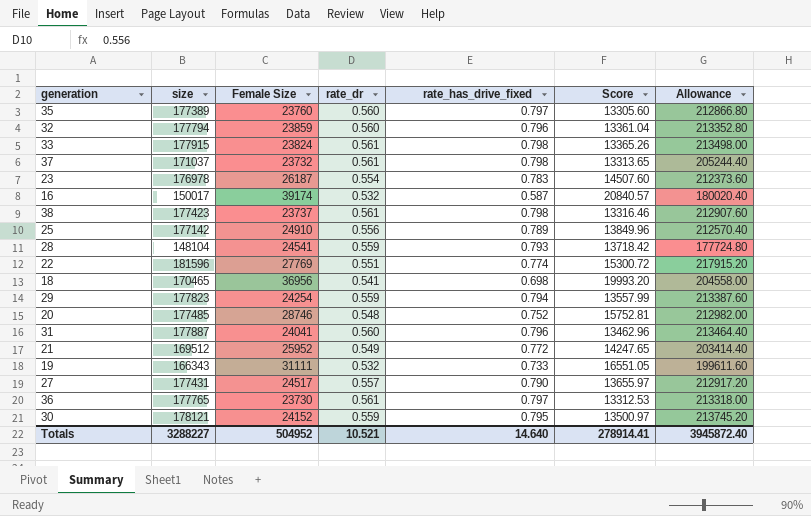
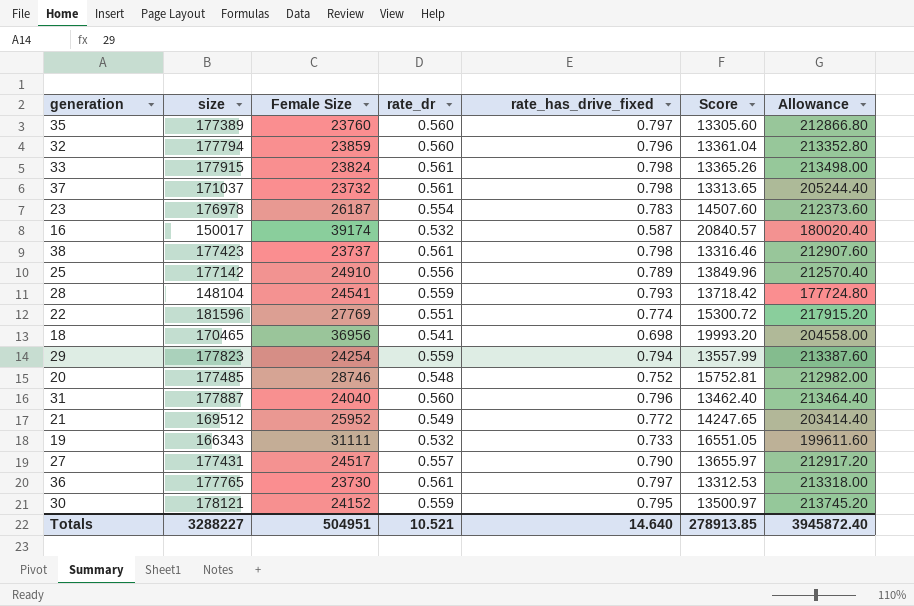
31 | Female Size: 24041 -> 24040
31 | Score: 13462.96 -> 13462.40
Totals | Female Size: 504952 -> 504951
Totals | Score: 278914.41 -> 278913.85

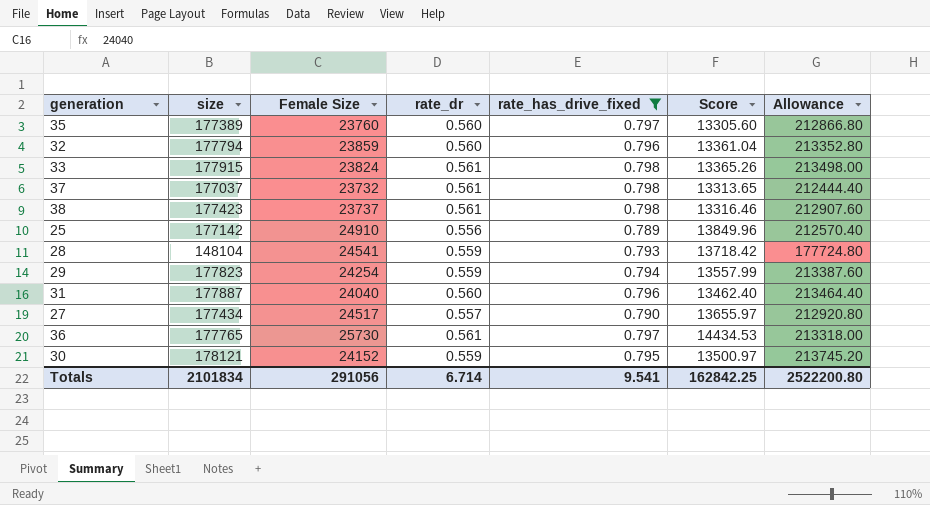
filter: none -> rate_has_drive_fixed >= 0.789
37 | size: 171037 -> 177037
37 | Allowance: 205244.40 -> 212444.40
27 | size: 177431 -> 177434
27 | Allowance: 212917.20 -> 212920.80
36 | Female Size: 23730 -> 25730
36 | Score: 13312.53 -> 14434.53
Totals | size: 3288227 -> 2101834
Totals | Female Size: 504951 -> 291056
Totals | rate_dr: 10.521 -> 6.714
Totals | rate_has_drive_fixed: 14.640 -> 9.541
Totals | Score: 278913.85 -> 162842.25
Totals | Allowance: 3945872.40 -> 2522200.80

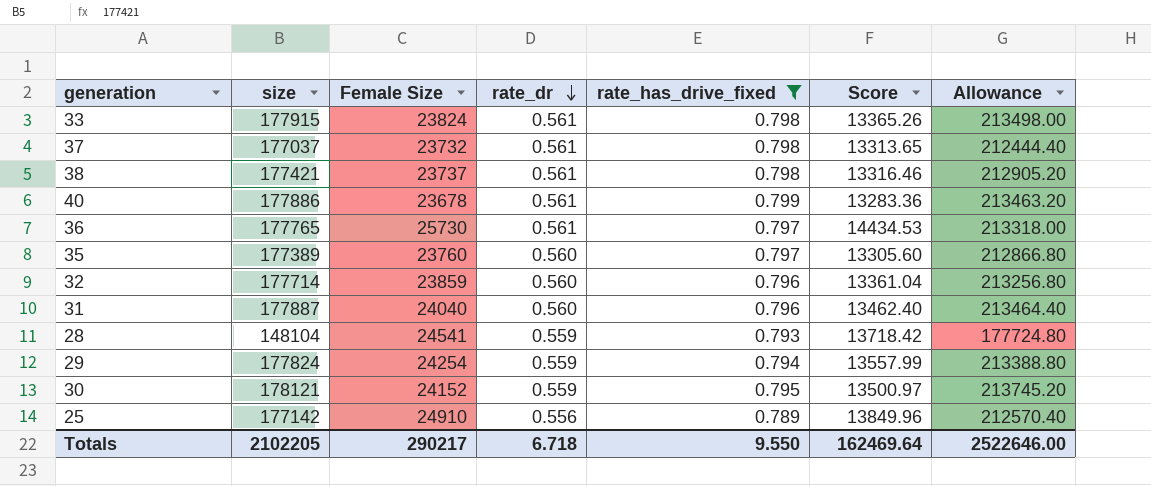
row order: none -> rate_dr descending
row 27: 177434 | 24517 | 0.557 | 0.790 | 13655.97 | 212920.80 -> none
38 | size: 177423 -> 177421
38 | Allowance: 212907.60 -> 212905.20
row 40: none -> 177886 | 23678 | 0.561 | 0.799 | 13283.36 | 213463.20
32 | size: 177794 -> 177714
32 | Allowance: 213352.80 -> 213256.80
29 | size: 177823 -> 177824
29 | Allowance: 213387.60 -> 213388.80
Totals | size: 2101834 -> 2102205
Totals | Female Size: 291056 -> 290217
Totals | rate_dr: 6.714 -> 6.718
Totals | rate_has_drive_fixed: 9.541 -> 9.550
Totals | Score: 162842.25 -> 162469.64
Totals | Allowance: 2522200.80 -> 2522646.00

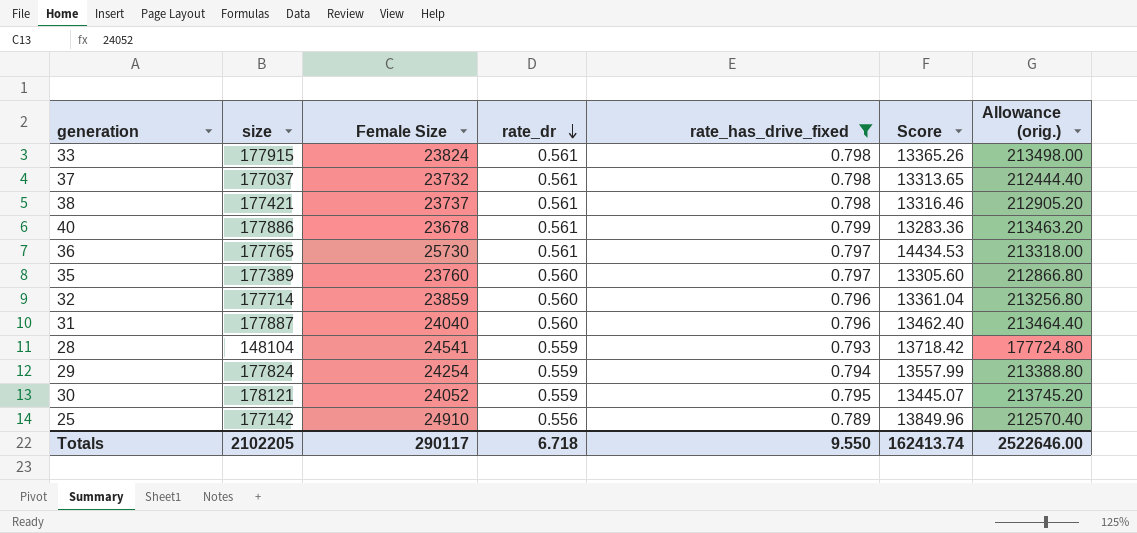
column name: Allowance -> Allowance (orig.)
30 | Female Size: 24152 -> 24052
30 | Score: 13500.97 -> 13445.07
Totals | Female Size: 290217 -> 290117
Totals | Score: 162469.64 -> 162413.74

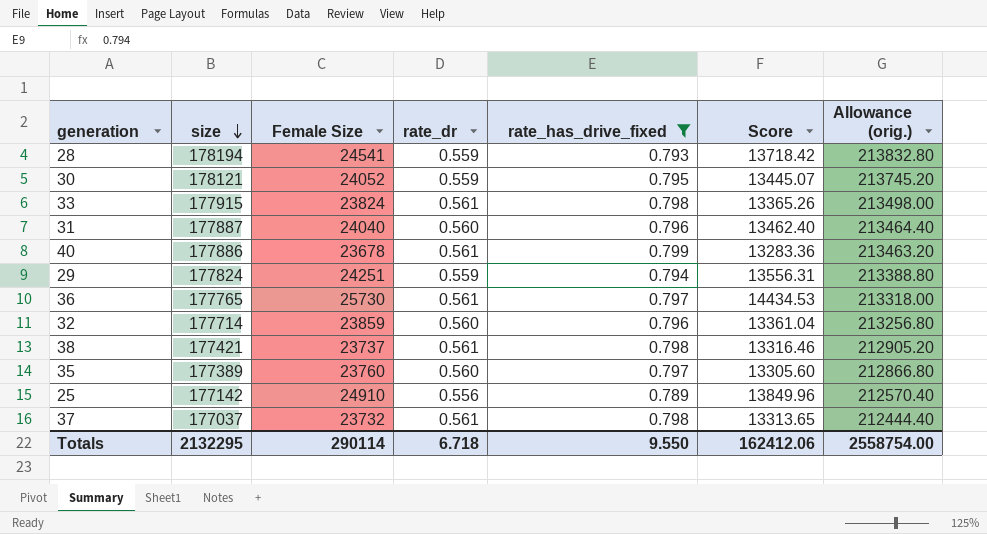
row order: rate_dr descending -> size descending
28 | size: 148104 -> 178194
28 | Allowance (orig.): 177724.80 -> 213832.80
29 | Female Size: 24254 -> 24251
29 | Score: 13557.99 -> 13556.31
Totals | size: 2102205 -> 2132295
Totals | Female Size: 290117 -> 290114
Totals | Score: 162413.74 -> 162412.06
Totals | Allowance (orig.): 2522646.00 -> 2558754.00

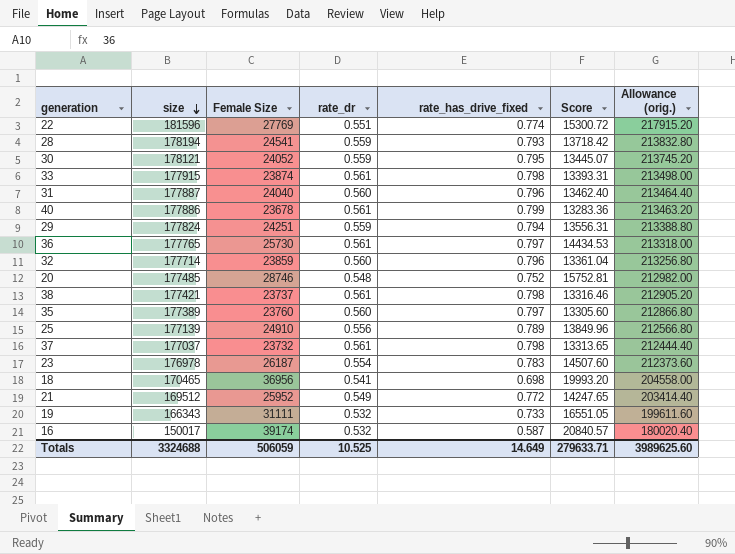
filter: rate_has_drive_fixed >= 0.789 -> none
33 | Female Size: 23824 -> 23874
33 | Score: 13365.26 -> 13393.31
25 | size: 177142 -> 177139
25 | Allowance (orig.): 212570.40 -> 212566.80
Totals | size: 2132295 -> 3324688
Totals | Female Size: 290114 -> 506059
Totals | rate_dr: 6.718 -> 10.525
Totals | rate_has_drive_fixed: 9.550 -> 14.649
Totals | Score: 162412.06 -> 279633.71
Totals | Allowance (orig.): 2558754.00 -> 3989625.60

